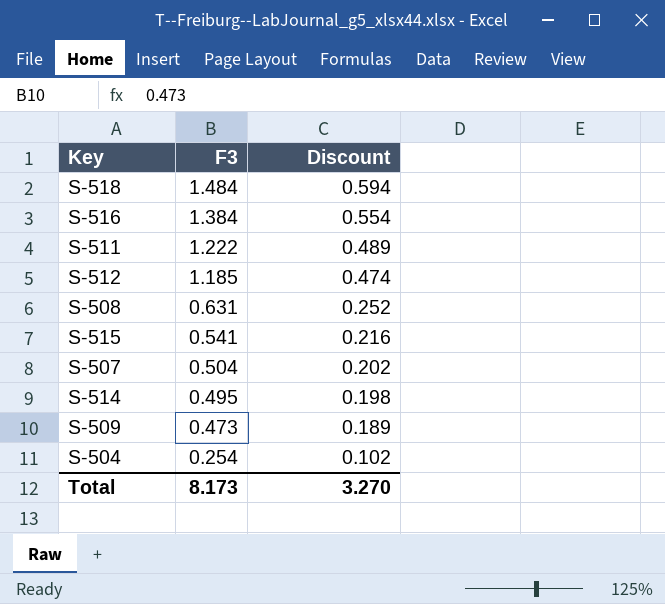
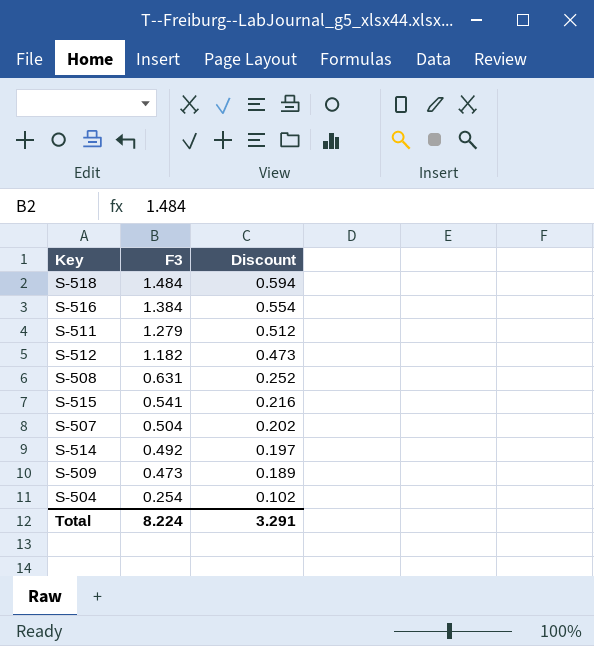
S-511 | F3: 1.222 -> 1.279
S-511 | Discount: 0.489 -> 0.512
S-512 | F3: 1.185 -> 1.182
S-512 | Discount: 0.474 -> 0.473
S-514 | F3: 0.495 -> 0.492
S-514 | Discount: 0.198 -> 0.197
Total | F3: 8.173 -> 8.224
Total | Discount: 3.270 -> 3.291

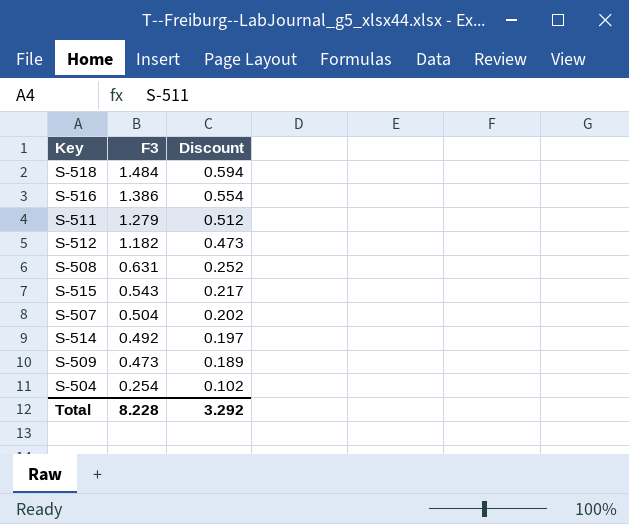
S-516 | F3: 1.384 -> 1.386
S-515 | F3: 0.541 -> 0.543
S-515 | Discount: 0.216 -> 0.217
Total | F3: 8.224 -> 8.228
Total | Discount: 3.291 -> 3.292

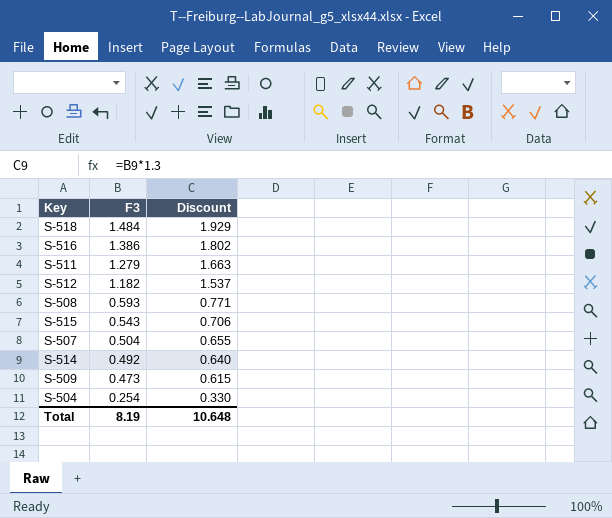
column Discount | formula: [F3] * 0.4 -> [F3] * 1.3
S-508 | F3: 0.631 -> 0.593
Total | F3: 8.228 -> 8.19
Total | Discount: 3.292 -> 10.648

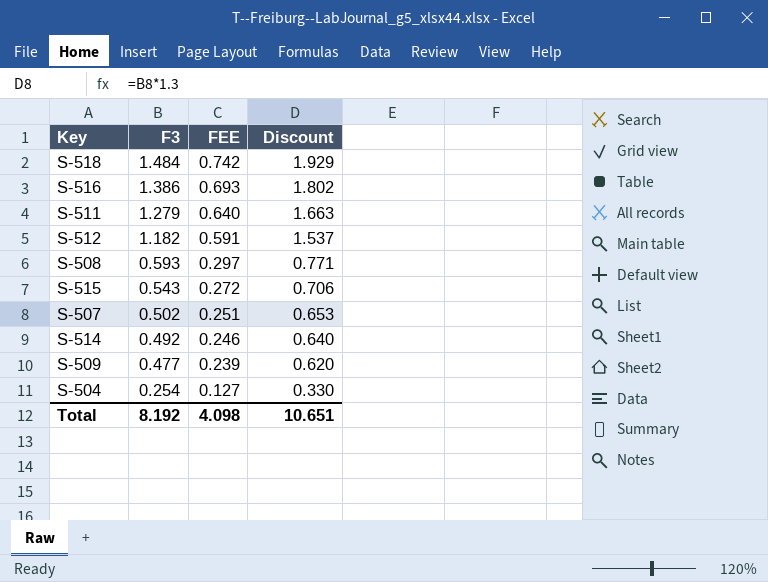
column FEE | formula: none -> [F3] * 0.5
S-507 | F3: 0.504 -> 0.502
S-507 | Discount: 0.655 -> 0.653
S-509 | F3: 0.473 -> 0.477
S-509 | Discount: 0.615 -> 0.620
Total | F3: 8.19 -> 8.192
Total | Discount: 10.648 -> 10.651

